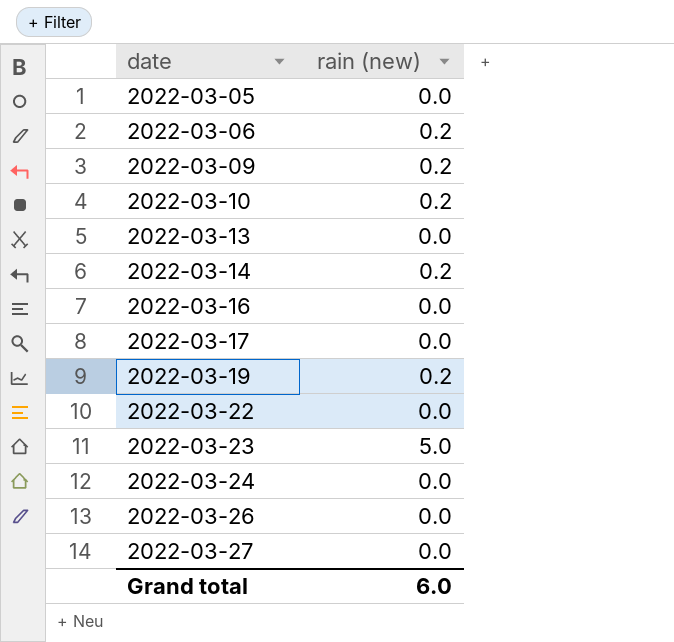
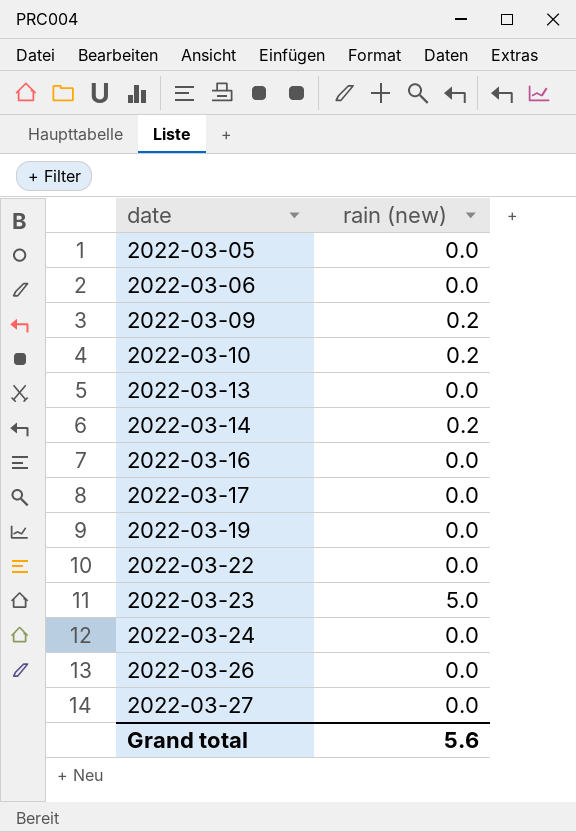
2022-03-06 | rain (new): 0.2 -> 0.0
2022-03-19 | rain (new): 0.2 -> 0.0
Grand total | rain (new): 6.0 -> 5.6

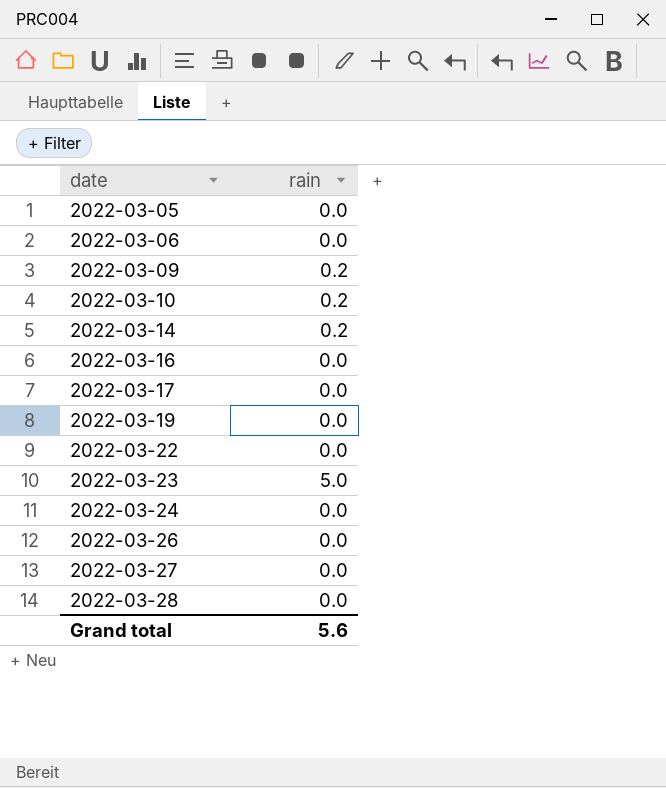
column name: rain (new) -> rain
row 2022-03-13: 0.0 -> none
row 2022-03-28: none -> 0.0

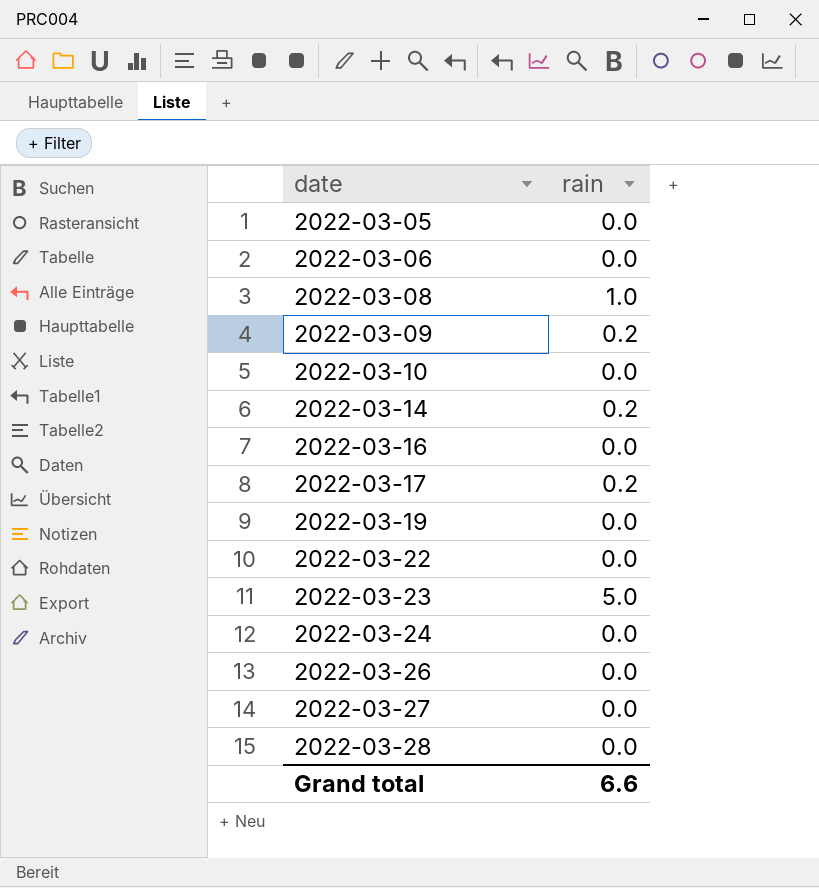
row 2022-03-08: none -> 1.0
2022-03-10 | rain: 0.2 -> 0.0
2022-03-17 | rain: 0.0 -> 0.2
Grand total | rain: 5.6 -> 6.6

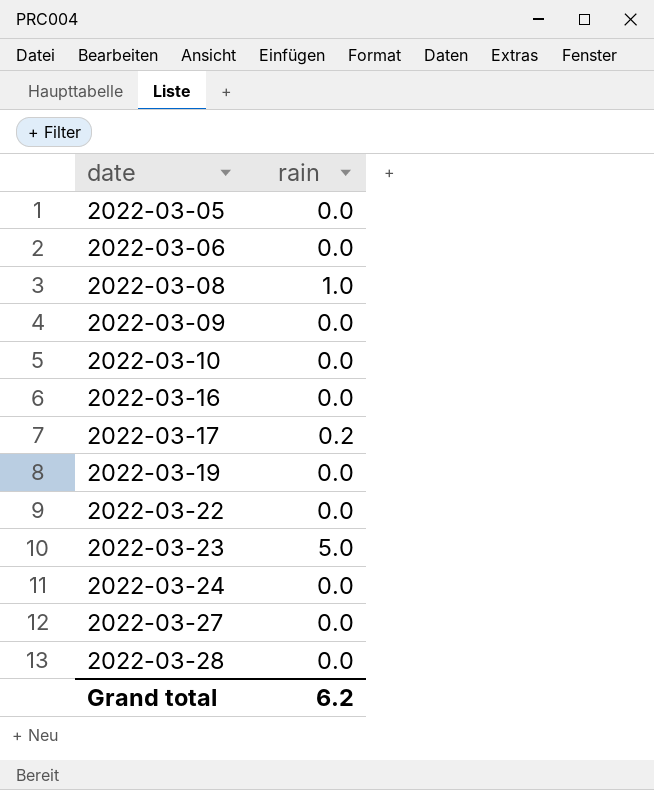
row 2022-03-14: 0.2 -> none
row 2022-03-26: 0.0 -> none
2022-03-09 | rain: 0.2 -> 0.0
Grand total | rain: 6.6 -> 6.2

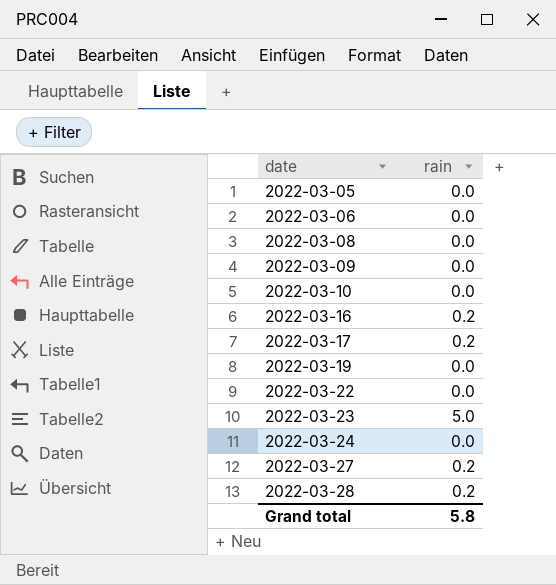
2022-03-08 | rain: 1.0 -> 0.0
2022-03-16 | rain: 0.0 -> 0.2
2022-03-27 | rain: 0.0 -> 0.2
2022-03-28 | rain: 0.0 -> 0.2
Grand total | rain: 6.2 -> 5.8

